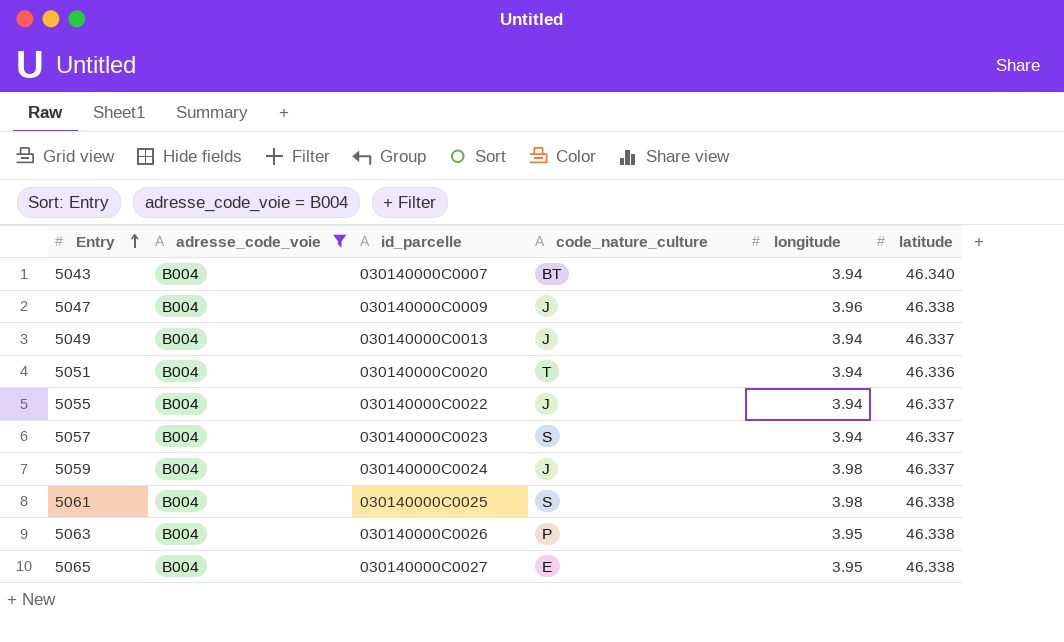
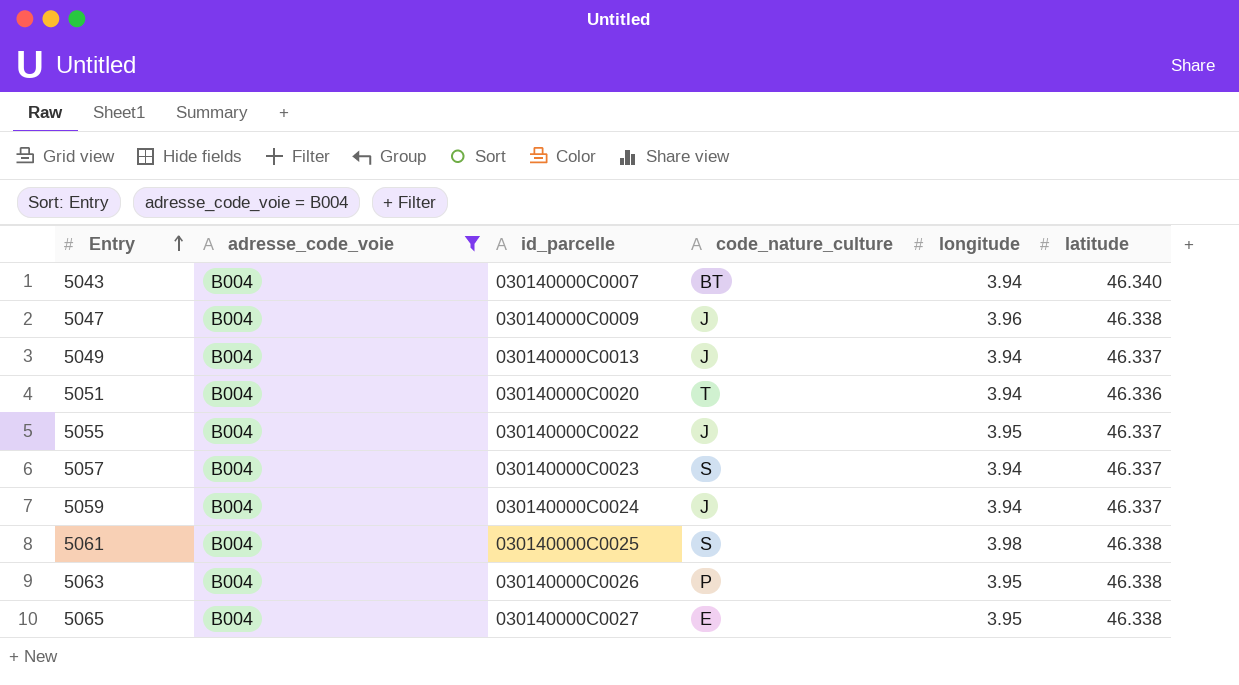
5055 | longitude: 3.94 -> 3.95
5059 | longitude: 3.98 -> 3.94

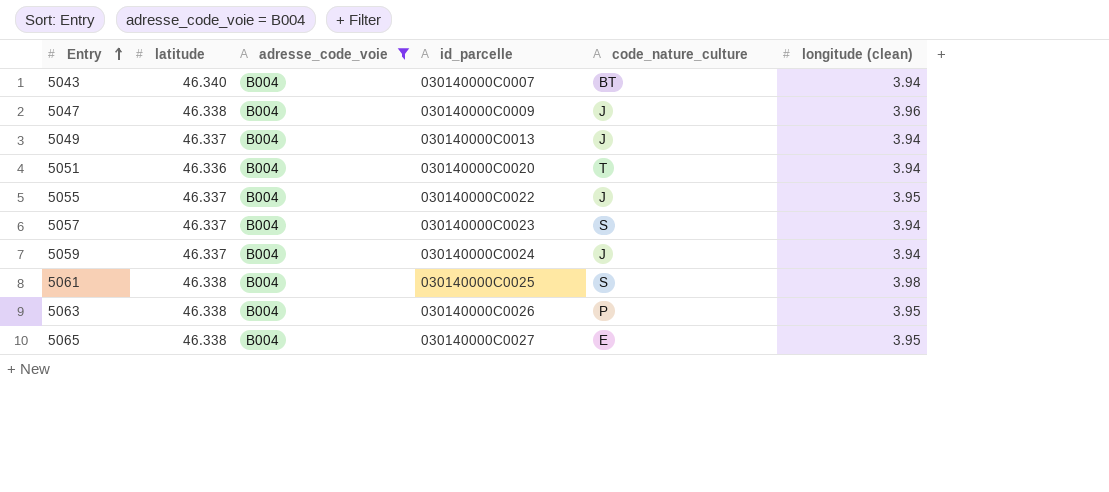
column latitude | position: 6 -> 2
column name: longitude -> longitude (clean)

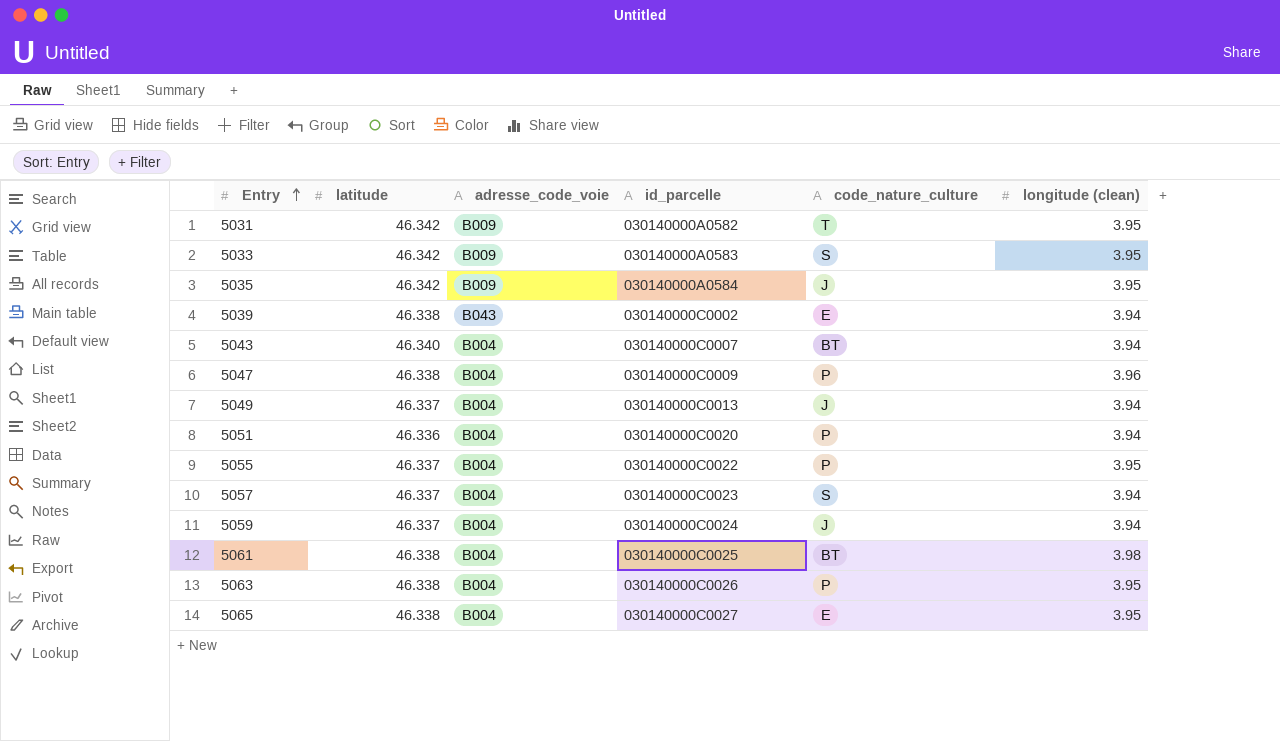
filter: adresse_code_voie = B004 -> none
5047 | code_nature_culture: J -> P
5051 | code_nature_culture: T -> P
5055 | code_nature_culture: J -> P
5061 | code_nature_culture: S -> BT

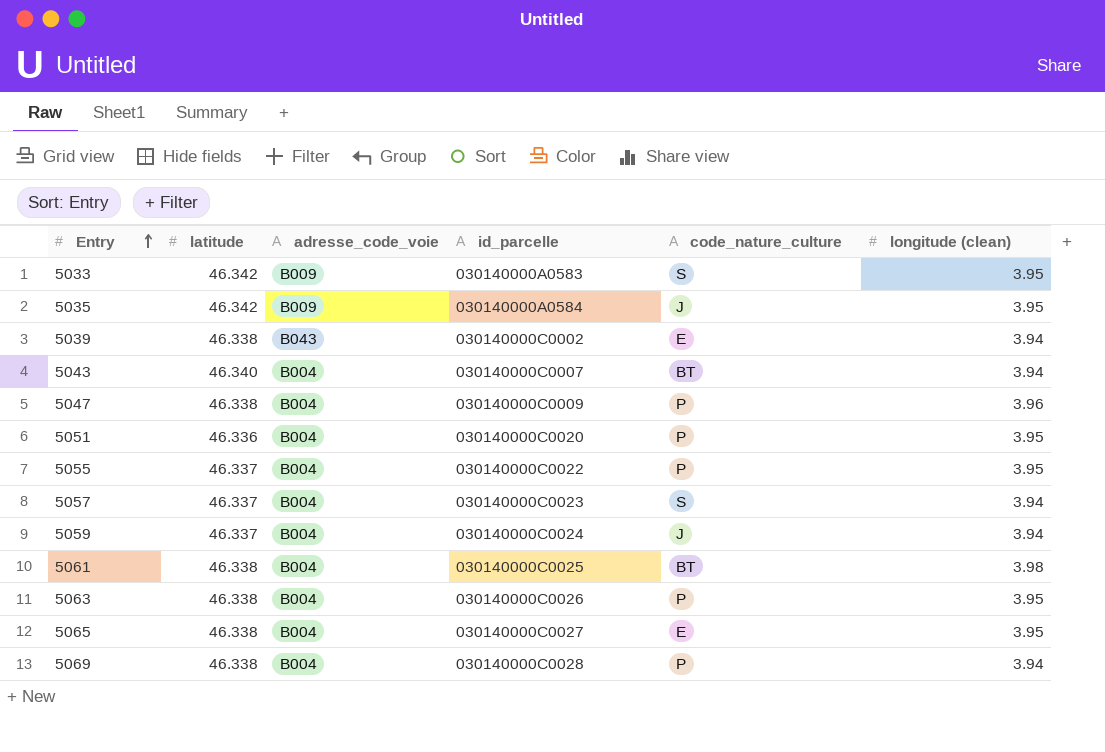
row 5031: 46.342 | B009 | 030140000A0582 | T | 3.95 -> none
row 5049: 46.337 | B004 | 030140000C0013 | J | 3.94 -> none
5051 | longitude (clean): 3.94 -> 3.95
row 5069: none -> 46.338 | B004 | 030140000C0028 | P | 3.94

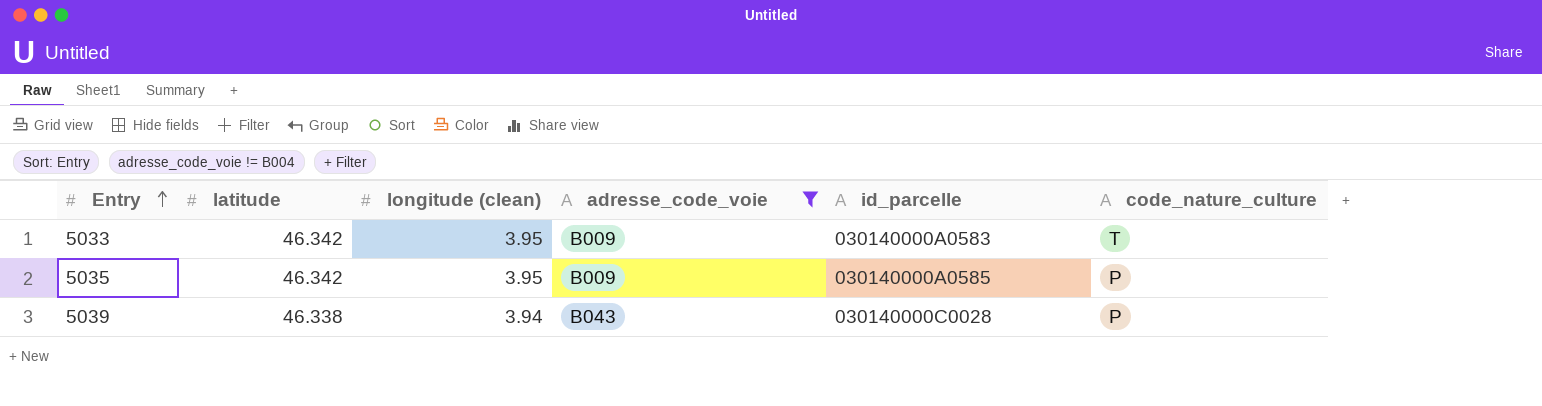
filter: none -> adresse_code_voie != B004
column longitude (clean) | position: 6 -> 3
5033 | code_nature_culture: S -> T
5035 | id_parcelle: 030140000A0584 -> 030140000A0585
5035 | code_nature_culture: J -> P
5039 | id_parcelle: 030140000C0002 -> 030140000C0028
5039 | code_nature_culture: E -> P

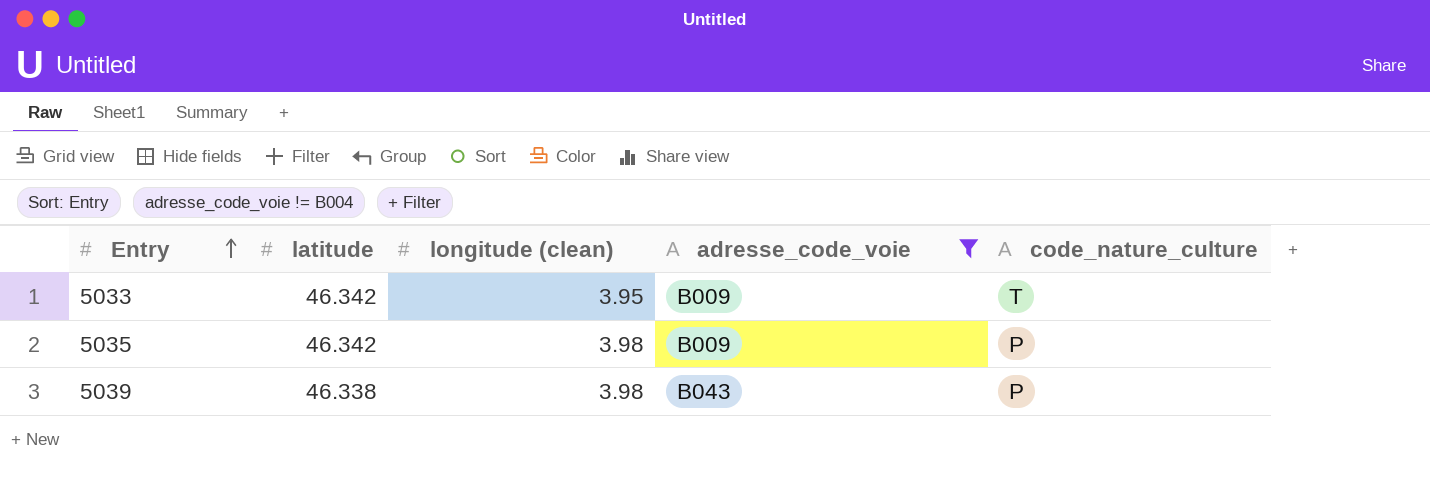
column id_parcelle | position: 5 -> none
5035 | longitude (clean): 3.95 -> 3.98
5039 | longitude (clean): 3.94 -> 3.98

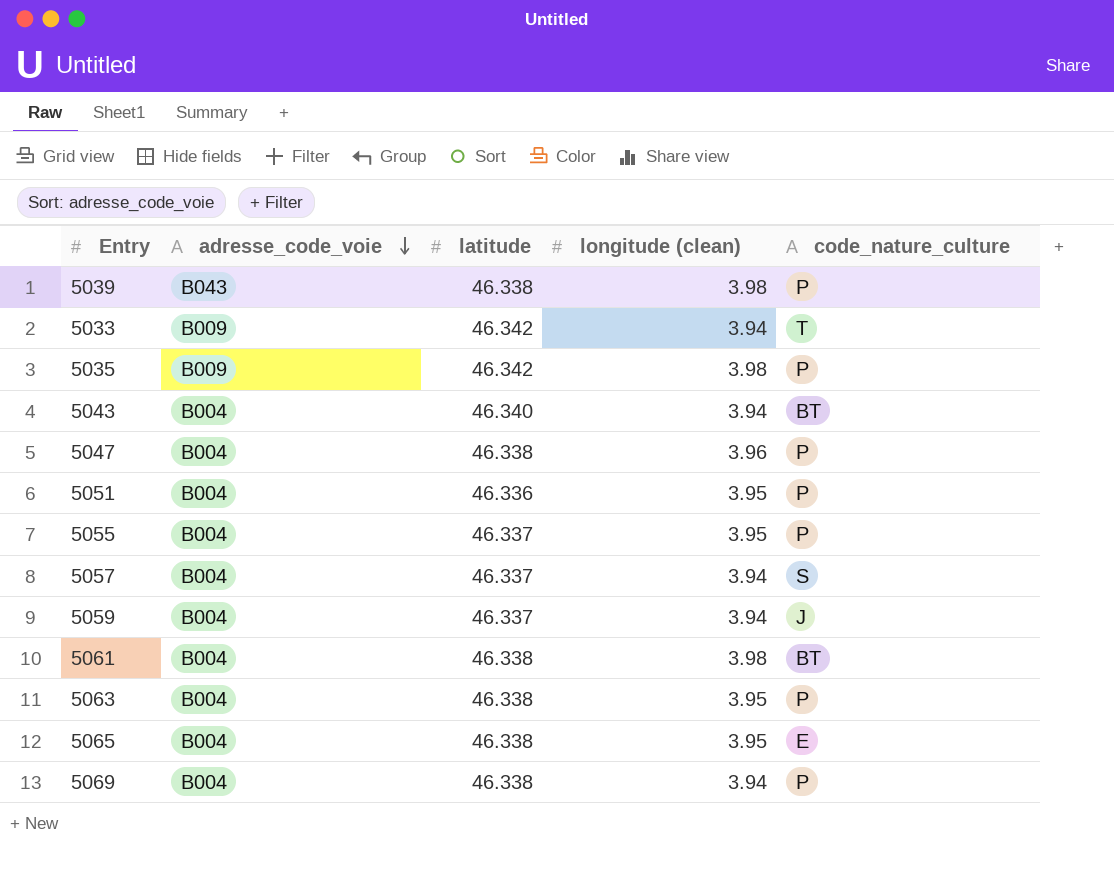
filter: adresse_code_voie != B004 -> none
row order: Entry ascending -> adresse_code_voie descending
column adresse_code_voie | position: 4 -> 2
5033 | longitude (clean): 3.95 -> 3.94

